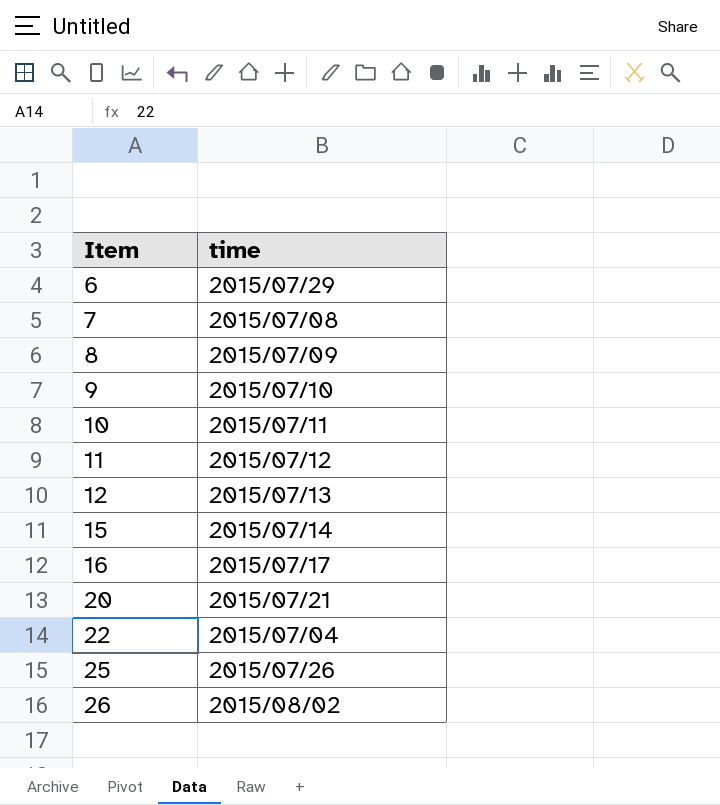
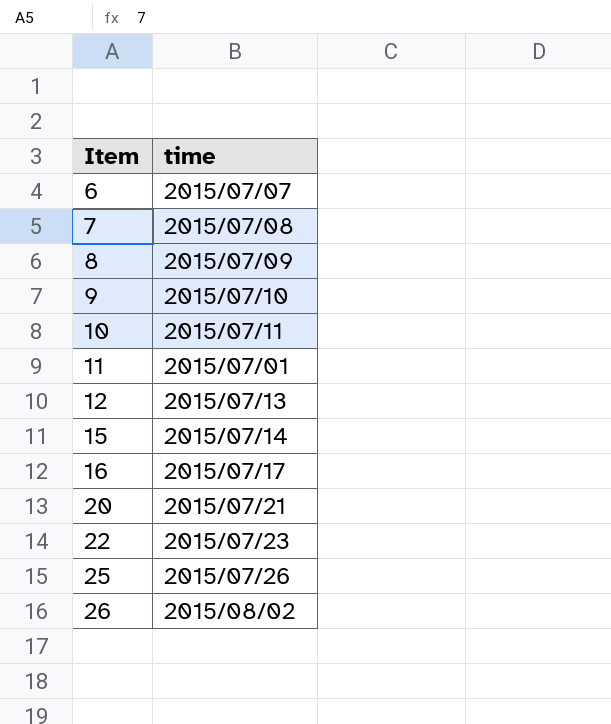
6 | time: 2015/07/29 -> 2015/07/07
11 | time: 2015/07/12 -> 2015/07/01
22 | time: 2015/07/04 -> 2015/07/23

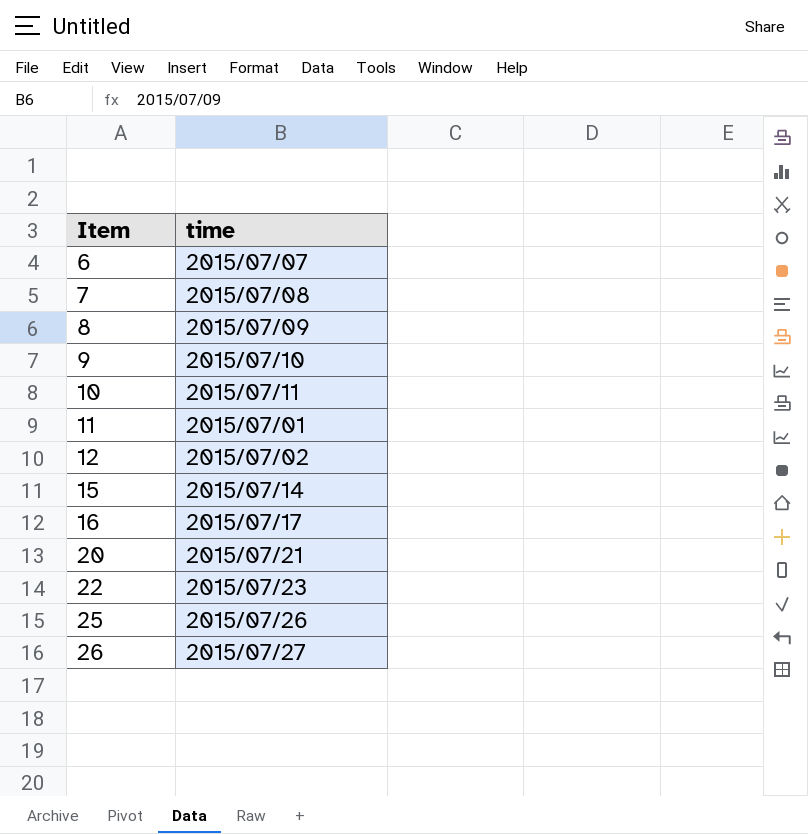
12 | time: 2015/07/13 -> 2015/07/02
26 | time: 2015/08/02 -> 2015/07/27

